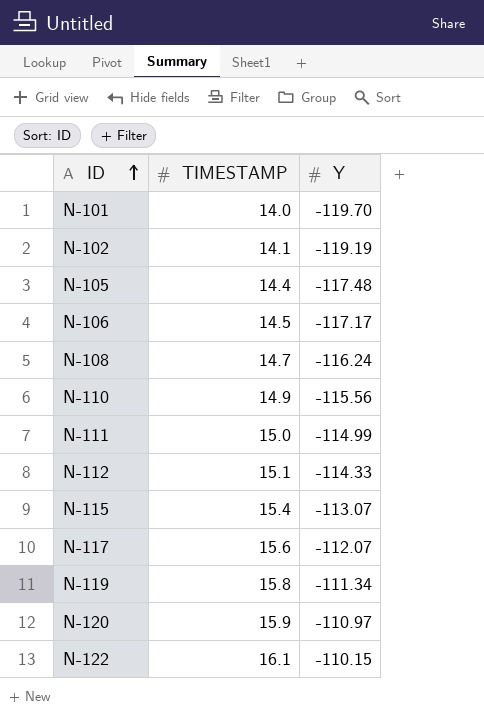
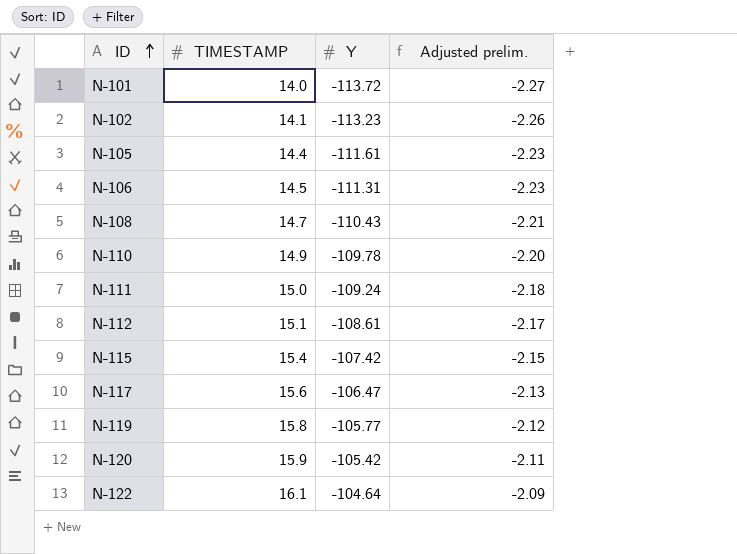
column Adjusted prelim. | formula: none -> [Y] * 0.02
N-101 | Y: -119.70 -> -113.72
N-102 | Y: -119.19 -> -113.23
N-105 | Y: -117.48 -> -111.61
N-106 | Y: -117.17 -> -111.31
N-108 | Y: -116.24 -> -110.43
N-110 | Y: -115.56 -> -109.78
N-111 | Y: -114.99 -> -109.24
N-112 | Y: -114.33 -> -108.61
N-115 | Y: -113.07 -> -107.42
N-117 | Y: -112.07 -> -106.47
N-119 | Y: -111.34 -> -105.77
N-120 | Y: -110.97 -> -105.42
N-122 | Y: -110.15 -> -104.64

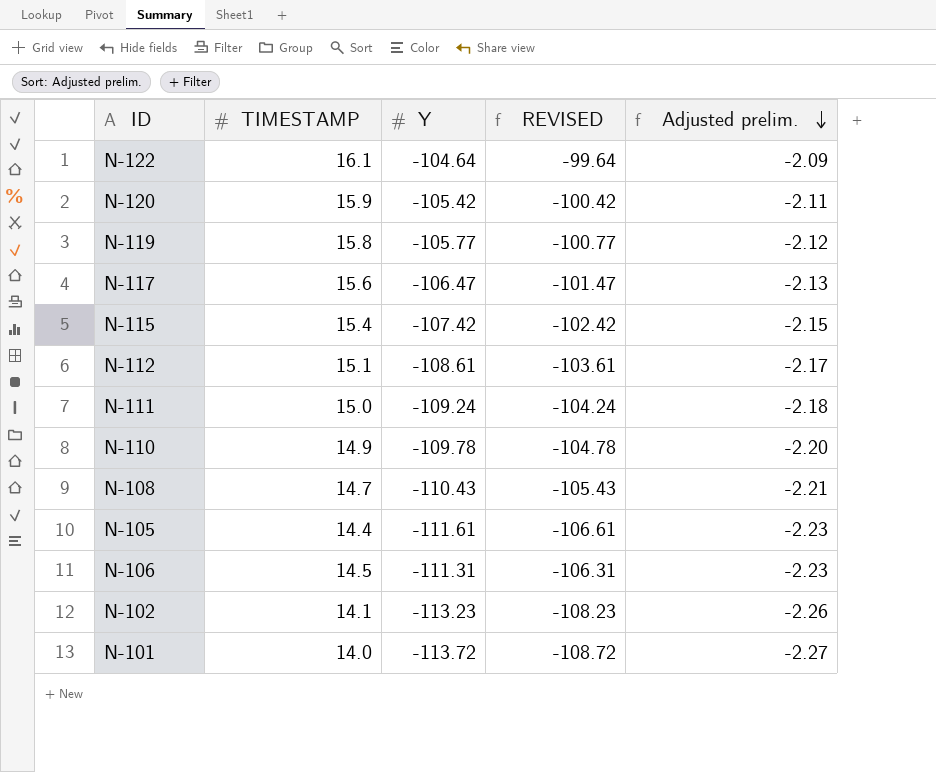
row order: ID ascending -> Adjusted prelim. descending
column REVISED | formula: none -> [Y] + 5

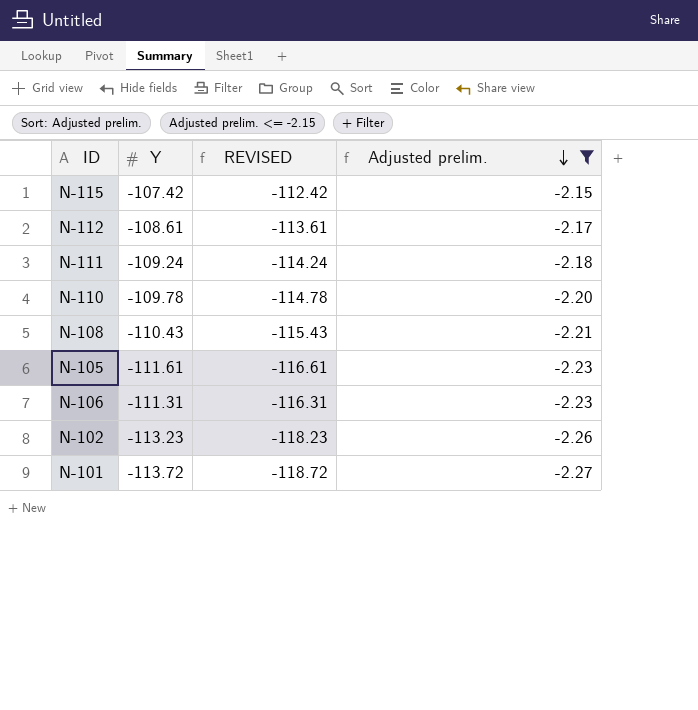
filter: none -> Adjusted prelim. <= -2.15
column TIMESTAMP | position: 2 -> none
column REVISED | formula: [Y] + 5 -> [Y] - 5

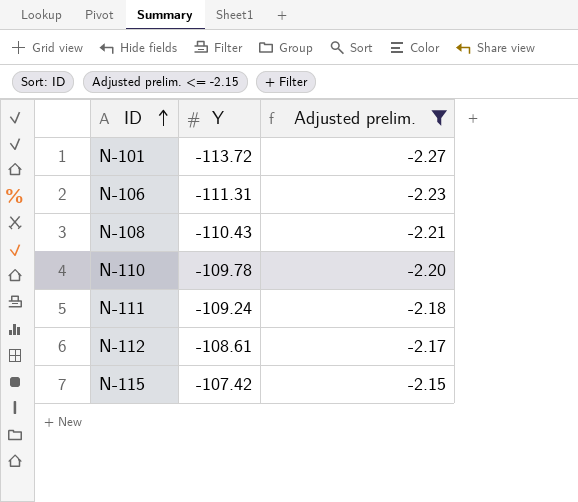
row order: Adjusted prelim. descending -> ID ascending
column REVISED | formula: [Y] - 5 -> none
row N-105: -111.61 | -116.61 | -2.23 -> none
row N-102: -113.23 | -118.23 | -2.26 -> none

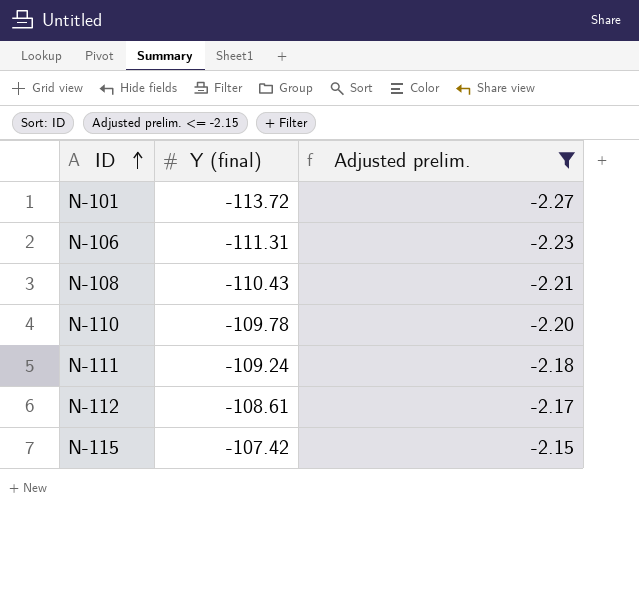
column name: Y -> Y (final)

